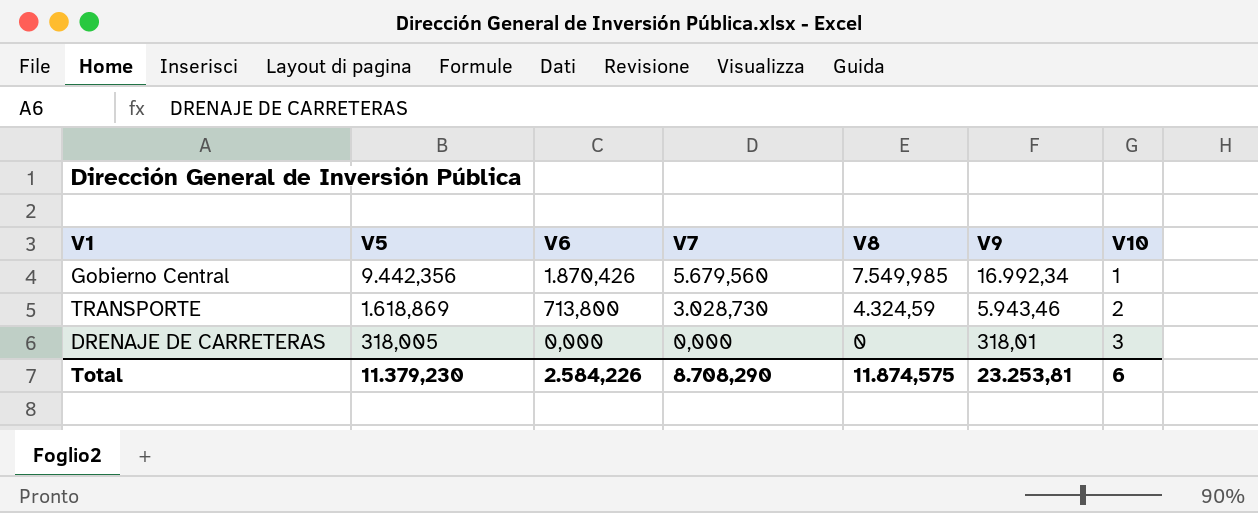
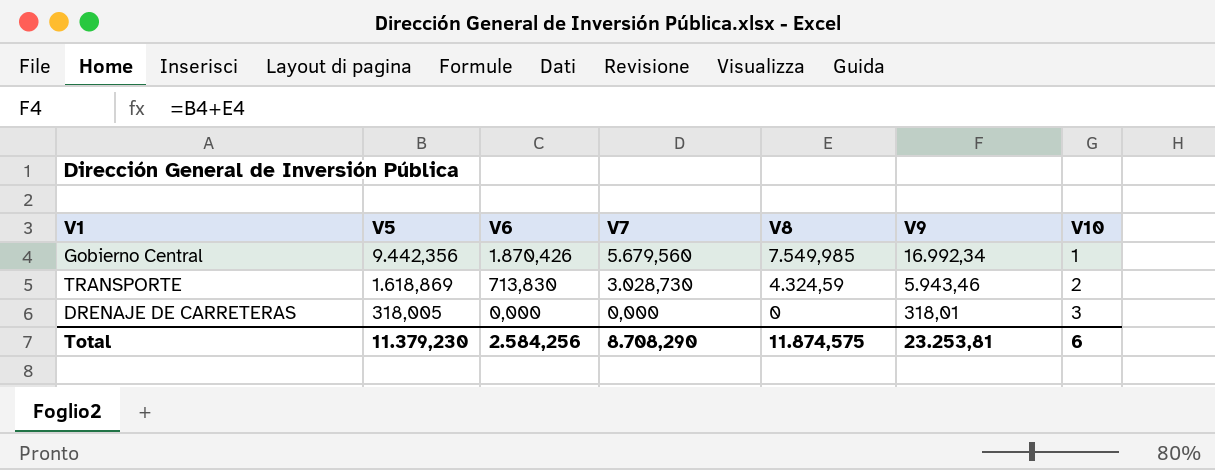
TRANSPORTE | V6: 713,800 -> 713,830
Total | V6: 2.584,226 -> 2.584,256

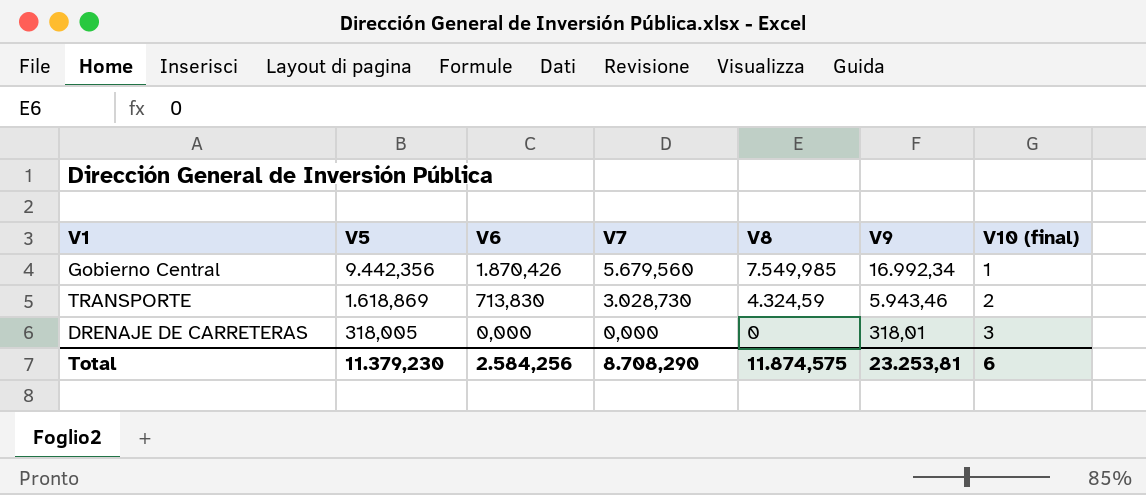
column name: V10 -> V10 (final)

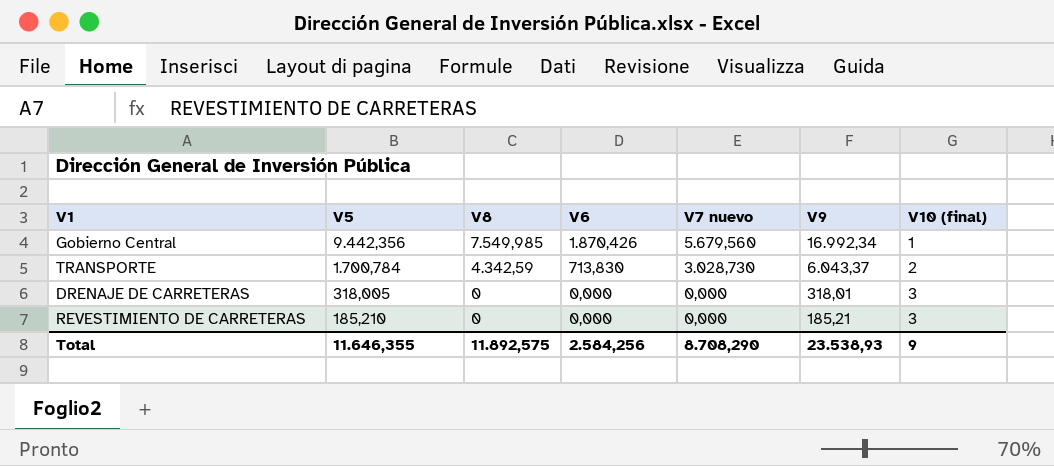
column V8 | position: 5 -> 3
column name: V7 -> V7 nuevo
TRANSPORTE | V5: 1.618,869 -> 1.700,784
TRANSPORTE | V8: 4.324,59 -> 4.342,59
TRANSPORTE | V9: 5.943,46 -> 6.043,37
row REVESTIMIENTO DE CARRETERAS: none -> 185,210 | 0 | 0,000 | 0,000 | 185,21 | 3
Total | V5: 11.379,230 -> 11.646,355
Total | V8: 11.874,575 -> 11.892,575
Total | V9: 23.253,81 -> 23.538,93
Total | V10 (final): 6 -> 9

